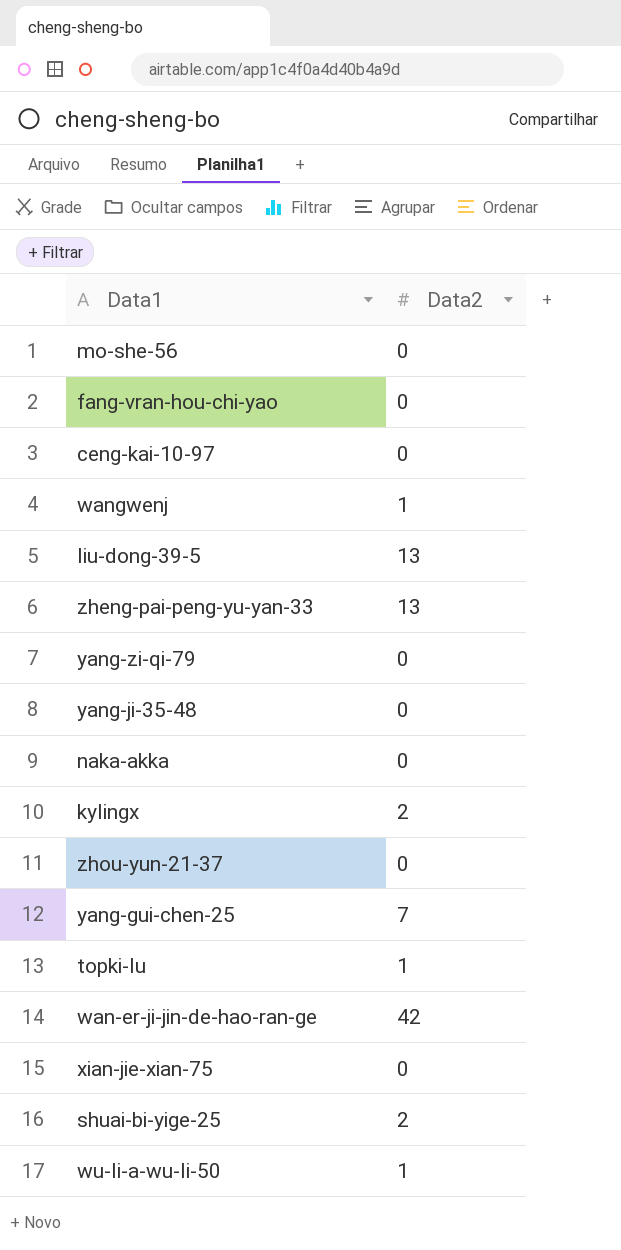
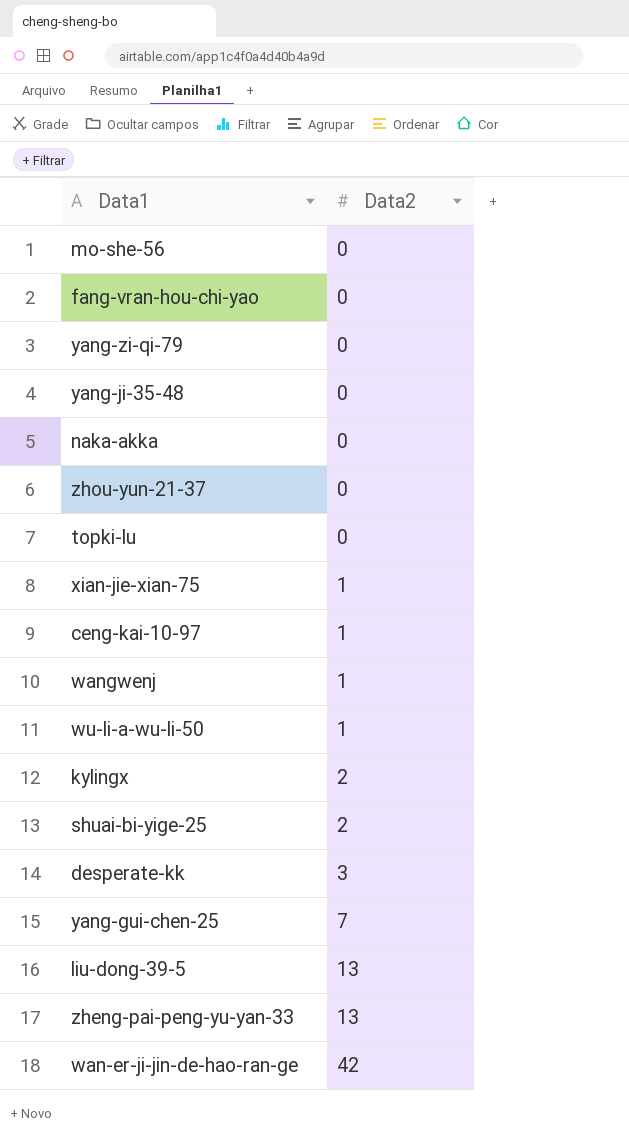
row order: none -> Data2 ascending
topki-lu | Data2: 1 -> 0
xian-jie-xian-75 | Data2: 0 -> 1
ceng-kai-10-97 | Data2: 0 -> 1
row desperate-kk: none -> 3

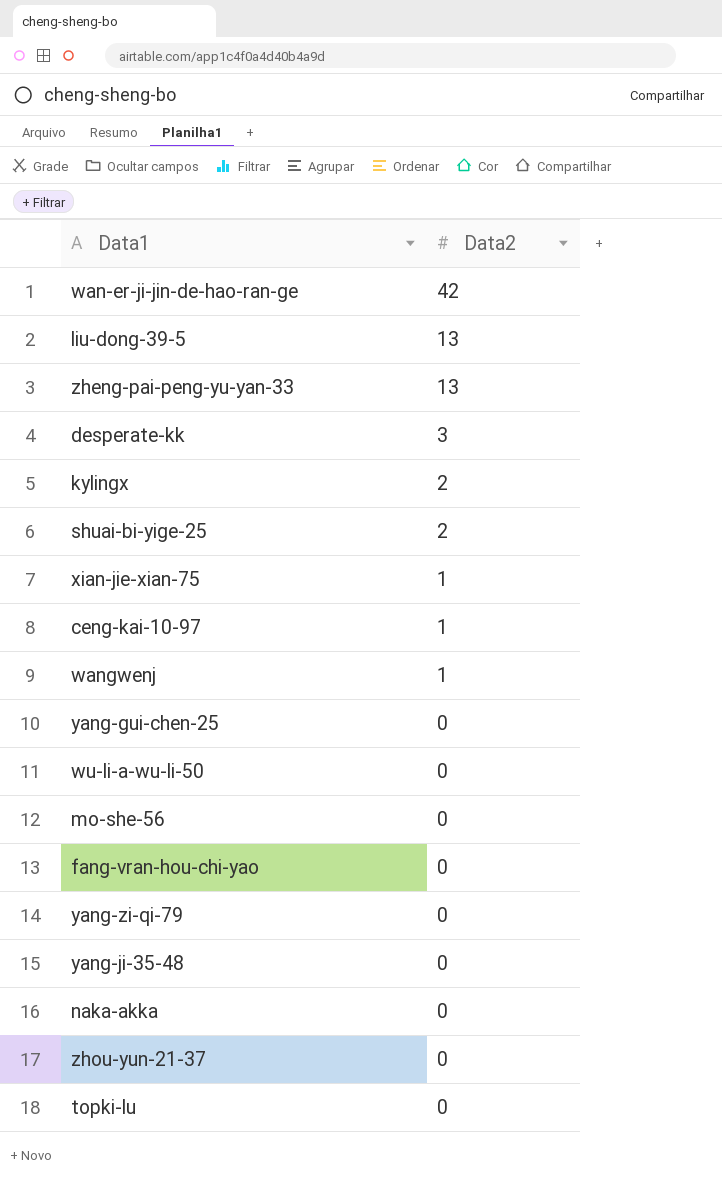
row order: Data2 ascending -> Data2 descending
yang-gui-chen-25 | Data2: 7 -> 0
wu-li-a-wu-li-50 | Data2: 1 -> 0

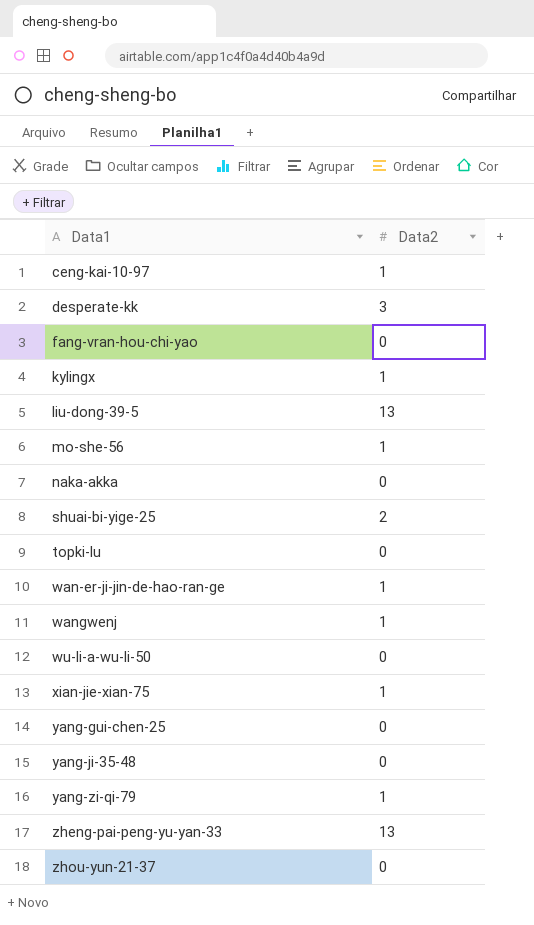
row order: Data2 descending -> Data1 ascending
kylingx | Data2: 2 -> 1
mo-she-56 | Data2: 0 -> 1
wan-er-ji-jin-de-hao-ran-ge | Data2: 42 -> 1
yang-zi-qi-79 | Data2: 0 -> 1

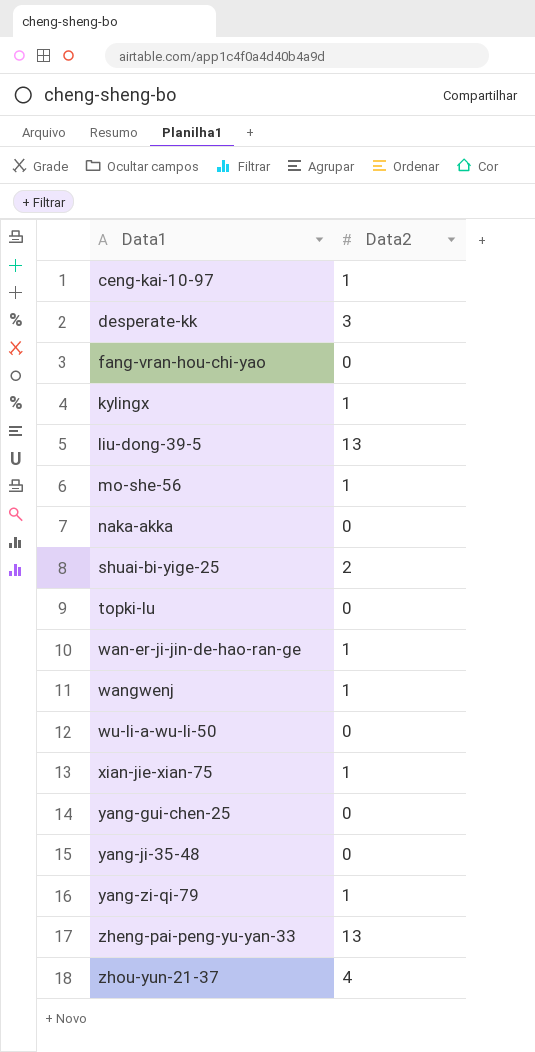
zhou-yun-21-37 | Data2: 0 -> 4

